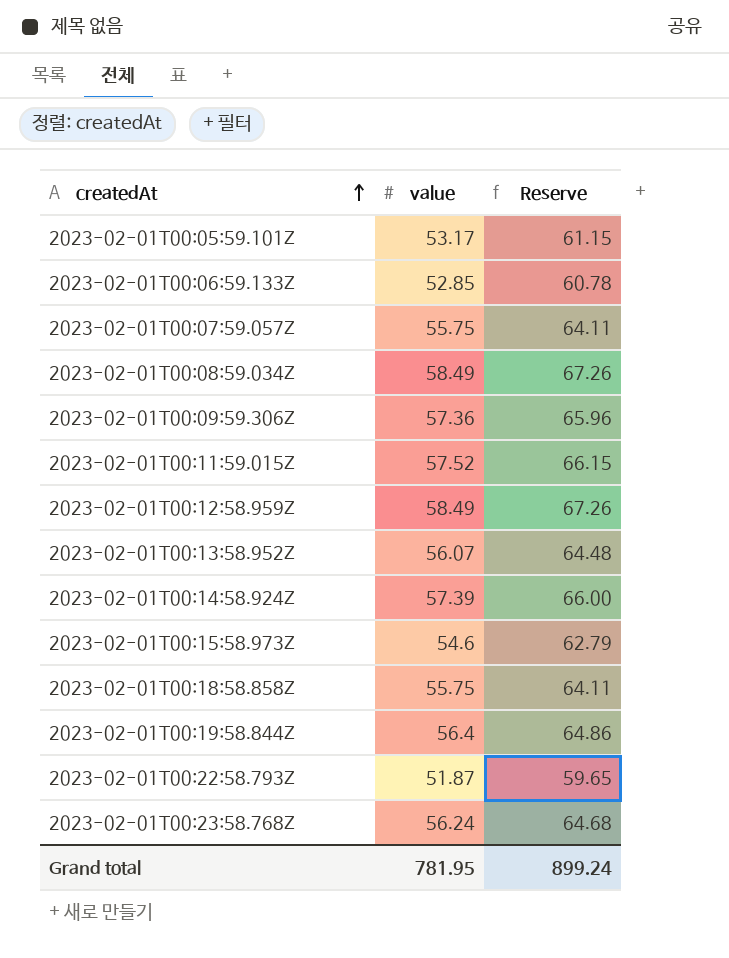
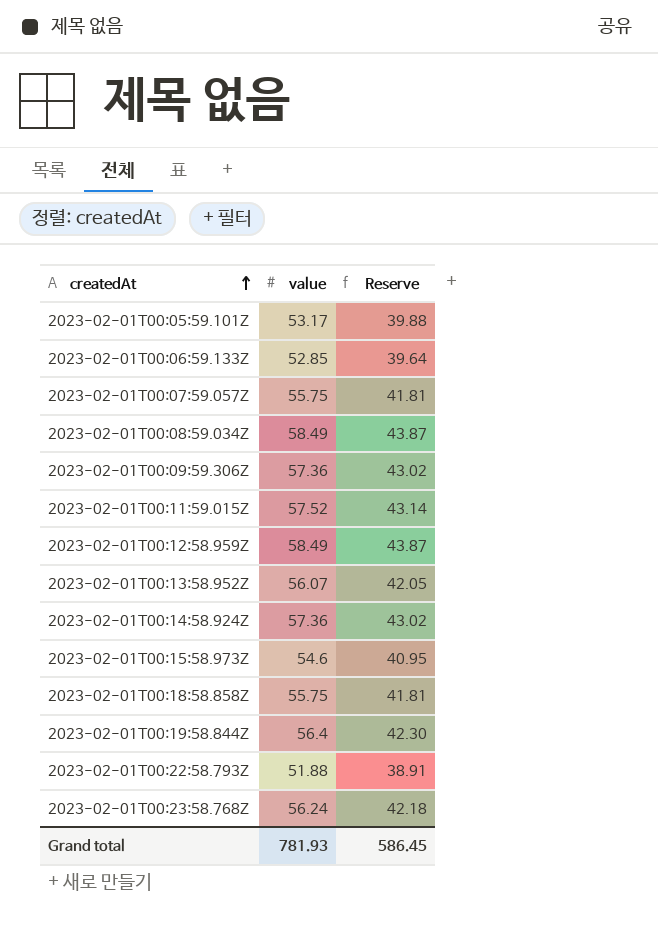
column Reserve | formula: [value] * 1.15 -> [value] * 0.75
2023-02-01T00:14:58.924Z | value: 57.39 -> 57.36
2023-02-01T00:22:58.793Z | value: 51.87 -> 51.88
Grand total | value: 781.95 -> 781.93
Grand total | Reserve: 899.24 -> 586.45

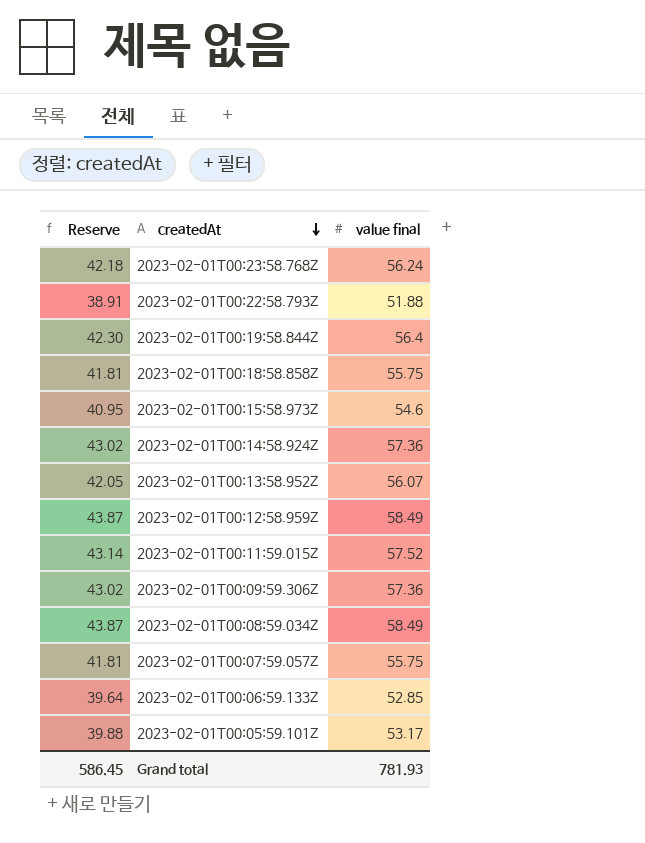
row order: createdAt ascending -> createdAt descending
column Reserve | position: 3 -> 1
column name: value -> value final

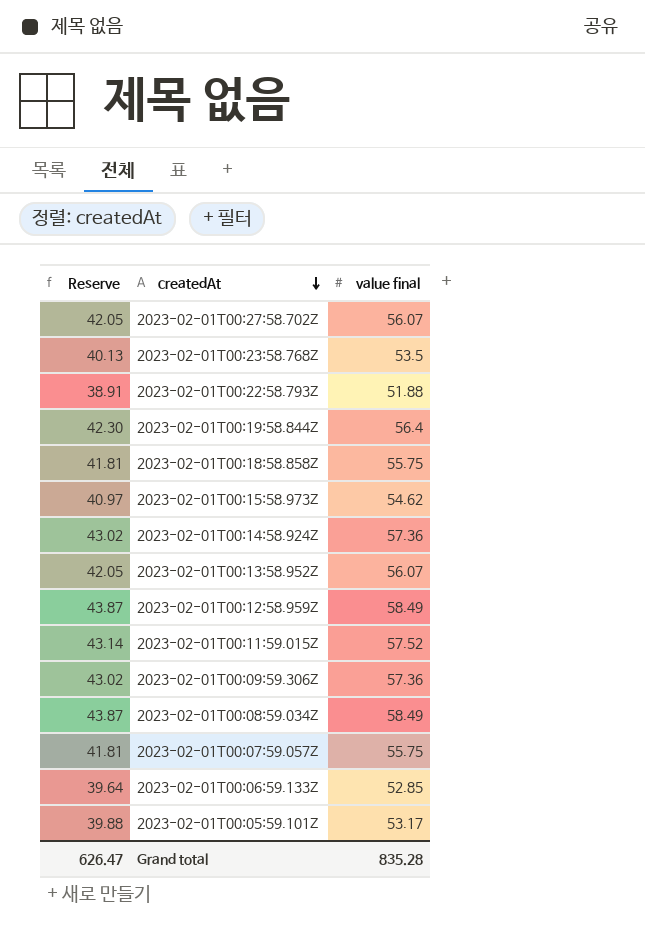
row 2023-02-01T00:27:58.702Z: none -> 42.05 | 56.07
2023-02-01T00:23:58.768Z | Reserve: 42.18 -> 40.13
2023-02-01T00:23:58.768Z | value final: 56.24 -> 53.5
2023-02-01T00:15:58.973Z | Reserve: 40.95 -> 40.97
2023-02-01T00:15:58.973Z | value final: 54.6 -> 54.62
Grand total | Reserve: 586.45 -> 626.47
Grand total | value final: 781.93 -> 835.28

